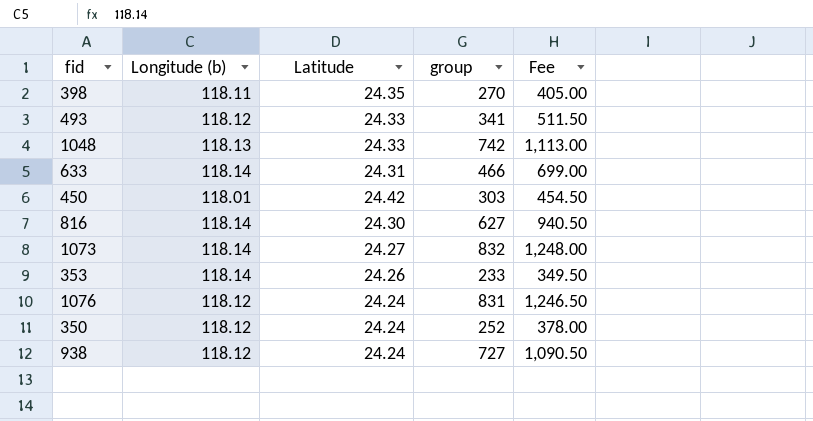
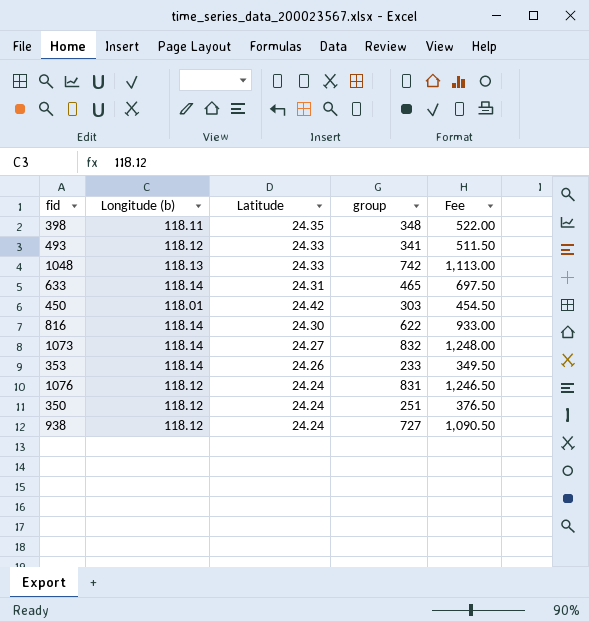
398 | group: 270 -> 348
398 | Fee: 405.00 -> 522.00
633 | group: 466 -> 465
633 | Fee: 699.00 -> 697.50
816 | group: 627 -> 622
816 | Fee: 940.50 -> 933.00
350 | group: 252 -> 251
350 | Fee: 378.00 -> 376.50

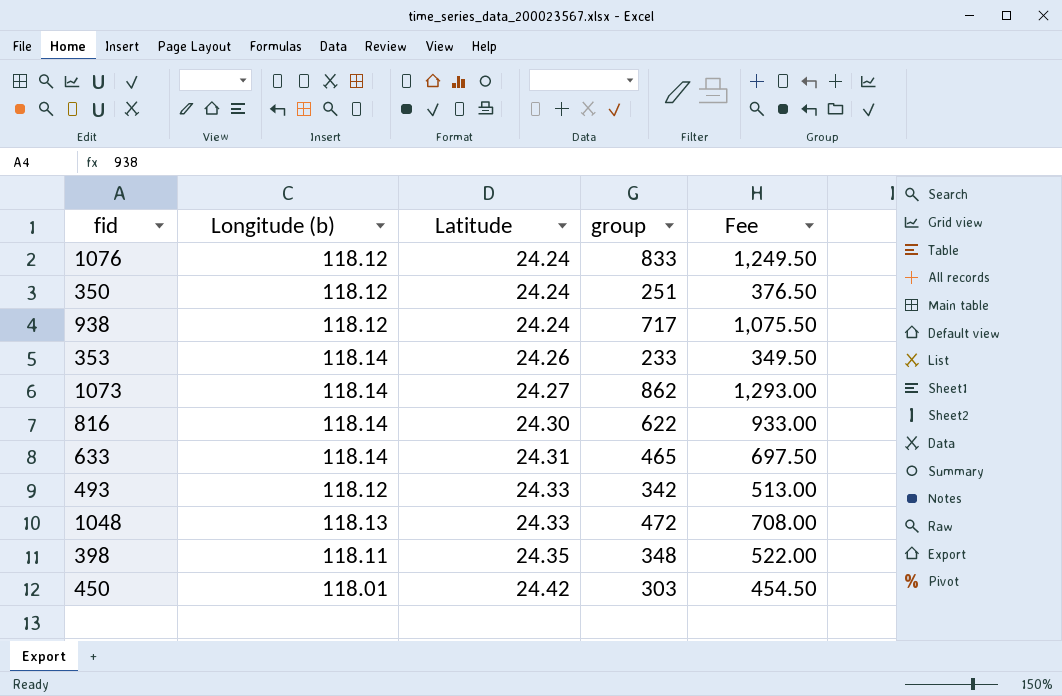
row order: none -> Latitude ascending
1076 | group: 831 -> 833
1076 | Fee: 1,246.50 -> 1,249.50
938 | group: 727 -> 717
938 | Fee: 1,090.50 -> 1,075.50
1073 | group: 832 -> 862
1073 | Fee: 1,248.00 -> 1,293.00
493 | group: 341 -> 342
493 | Fee: 511.50 -> 513.00
1048 | group: 742 -> 472
1048 | Fee: 1,113.00 -> 708.00

